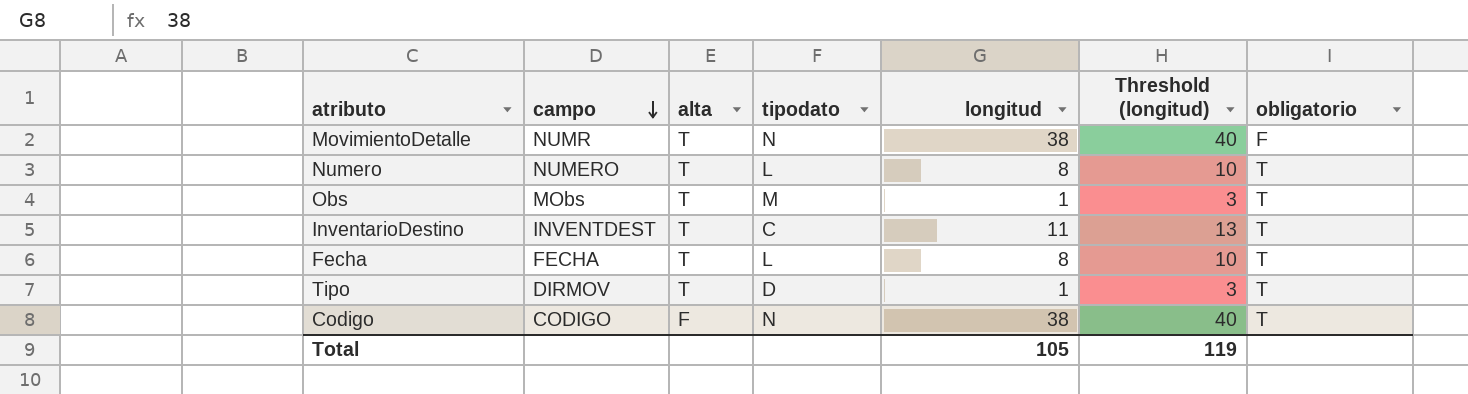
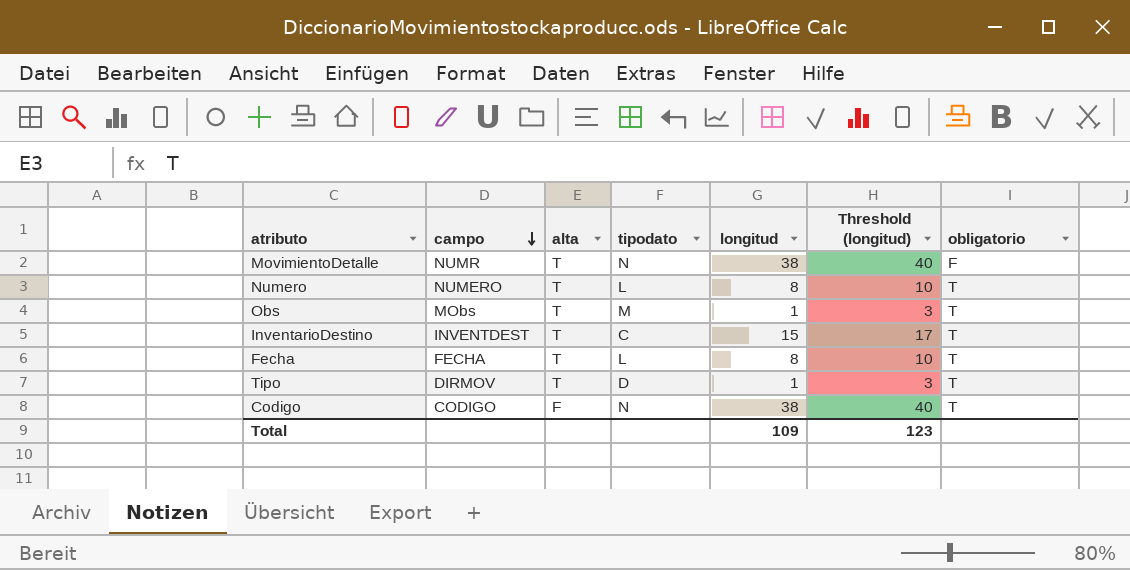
InventarioDestino | longitud: 11 -> 15
InventarioDestino | Threshold (longitud): 13 -> 17
Total | longitud: 105 -> 109
Total | Threshold (longitud): 119 -> 123

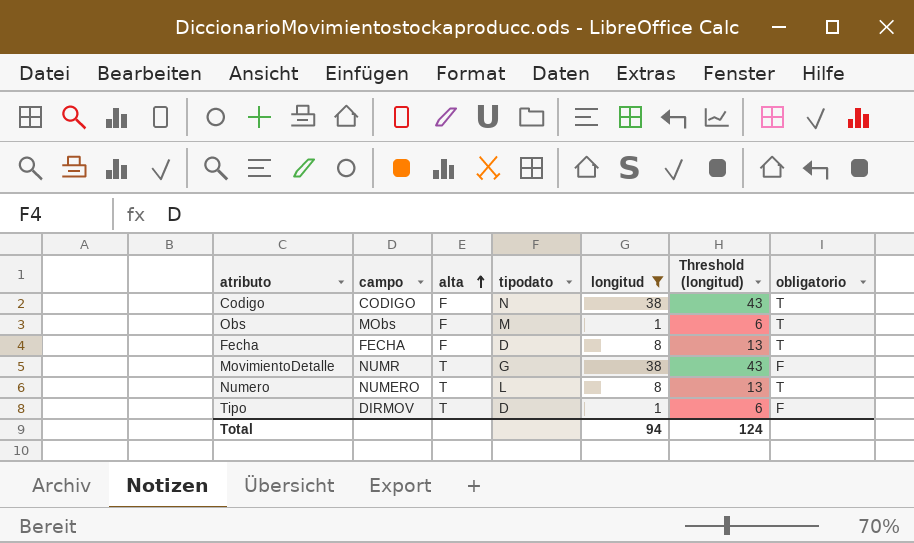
filter: none -> longitud != 15
row order: campo descending -> alta ascending
column Threshold (longitud) | formula: [longitud] + 2 -> [longitud] + 5
Obs | alta: T -> F
Fecha | alta: T -> F
Fecha | tipodato: L -> D
MovimientoDetalle | tipodato: N -> G
Tipo | obligatorio: T -> F
Total | longitud: 109 -> 94
Total | Threshold (longitud): 123 -> 124

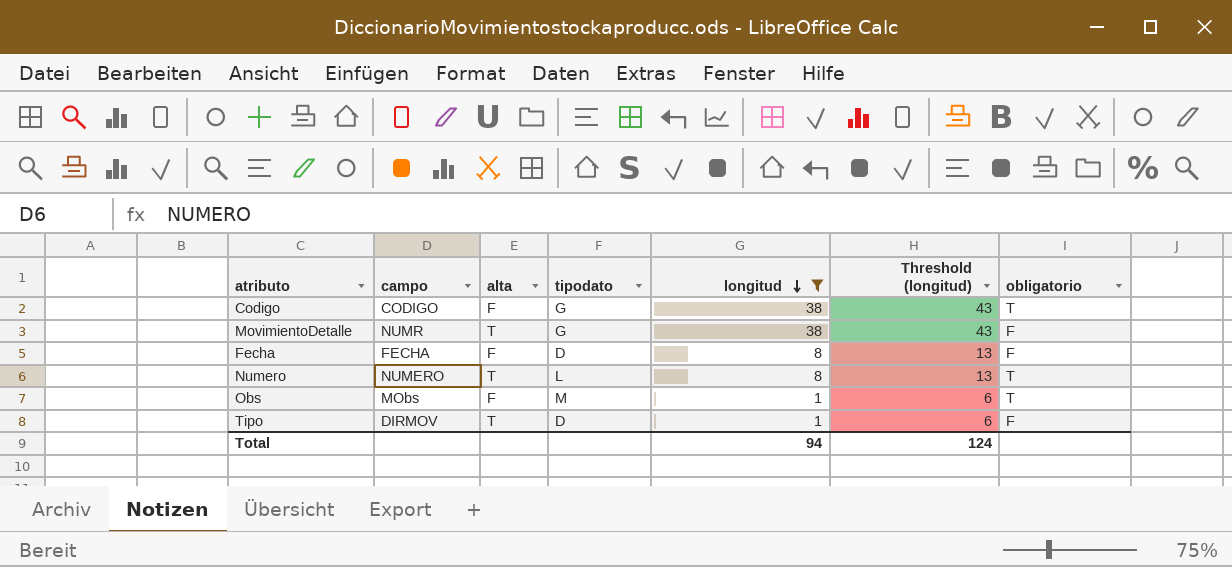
row order: alta ascending -> longitud descending
Codigo | tipodato: N -> G
Fecha | obligatorio: T -> F

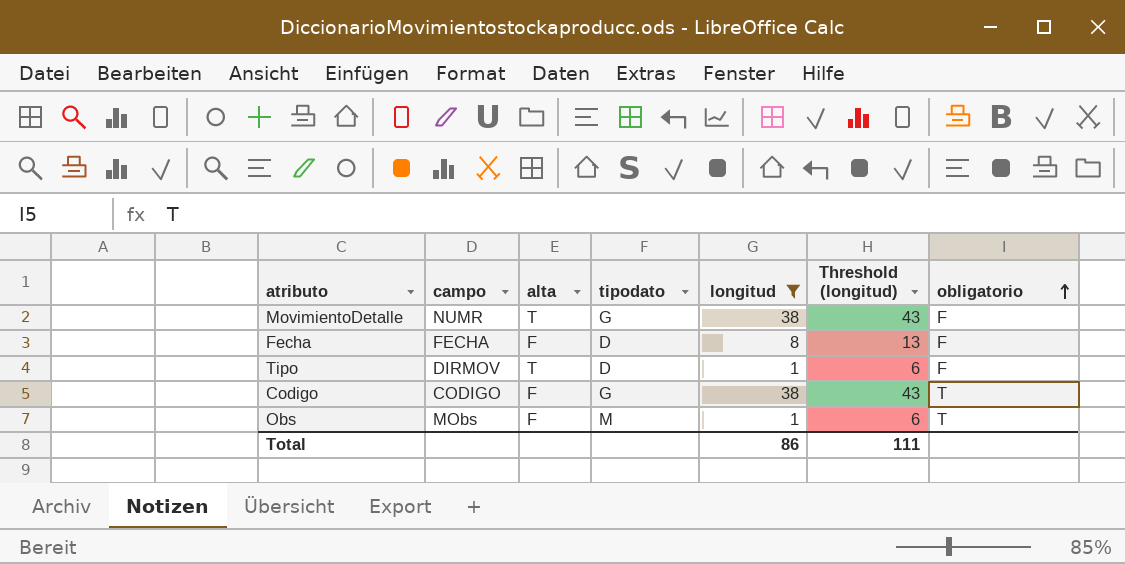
row order: longitud descending -> obligatorio ascending
row Numero: NUMERO | T | L | 8 | 13 | T -> none
Total | longitud: 94 -> 86
Total | Threshold (longitud): 124 -> 111

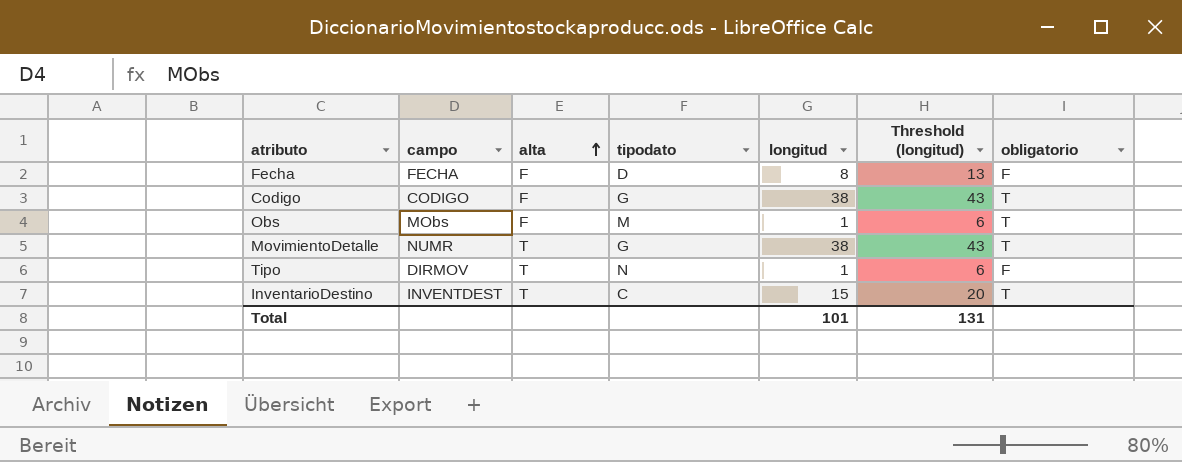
filter: longitud != 15 -> none
row order: obligatorio ascending -> alta ascending
MovimientoDetalle | obligatorio: F -> T
Tipo | tipodato: D -> N
Total | longitud: 86 -> 101
Total | Threshold (longitud): 111 -> 131

